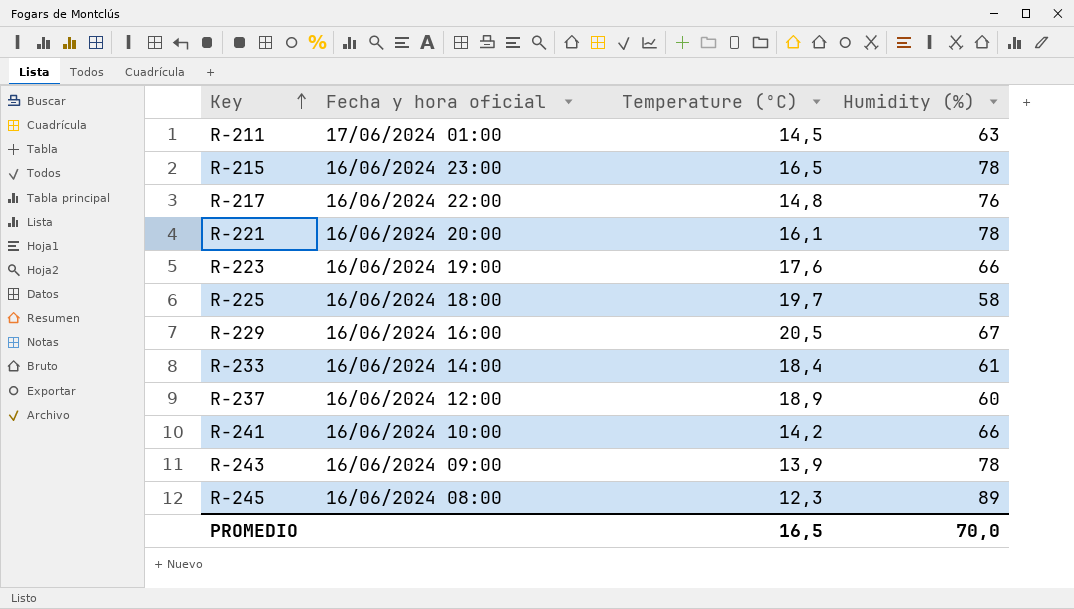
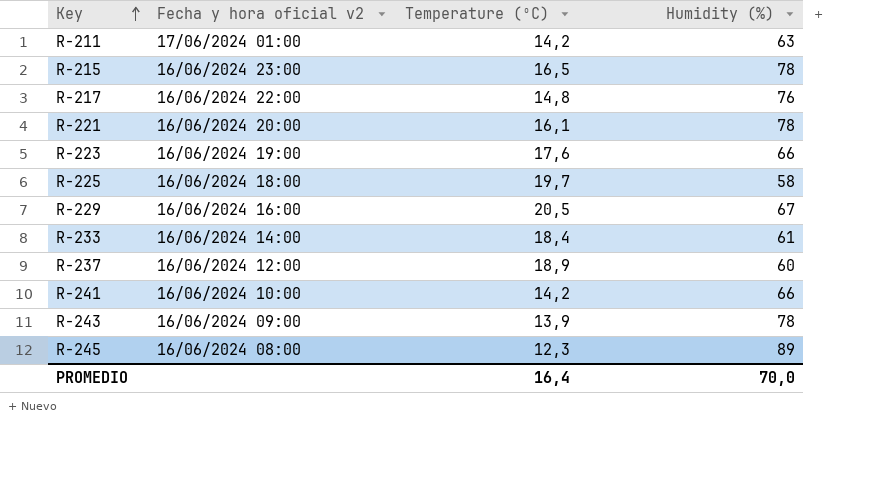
column name: Fecha y hora oficial -> Fecha y hora oficial v2
R-211 | Temperature (ºC): 14,5 -> 14,2
PROMEDIO | Temperature (ºC): 16,5 -> 16,4

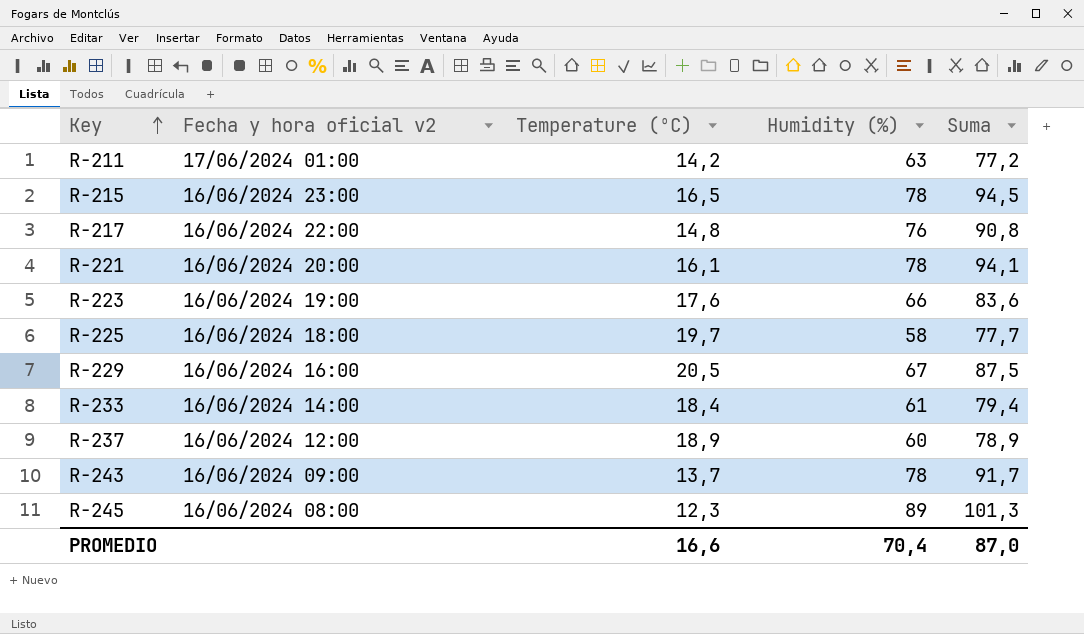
column Suma | formula: none -> [Temperature (ºC)] + [Humidity (%)]
row R-241: 16/06/2024 10:00 | 14,2 | 66 -> none
R-243 | Temperature (ºC): 13,9 -> 13,7
PROMEDIO | Temperature (ºC): 16,4 -> 16,6
PROMEDIO | Humidity (%): 70,0 -> 70,4

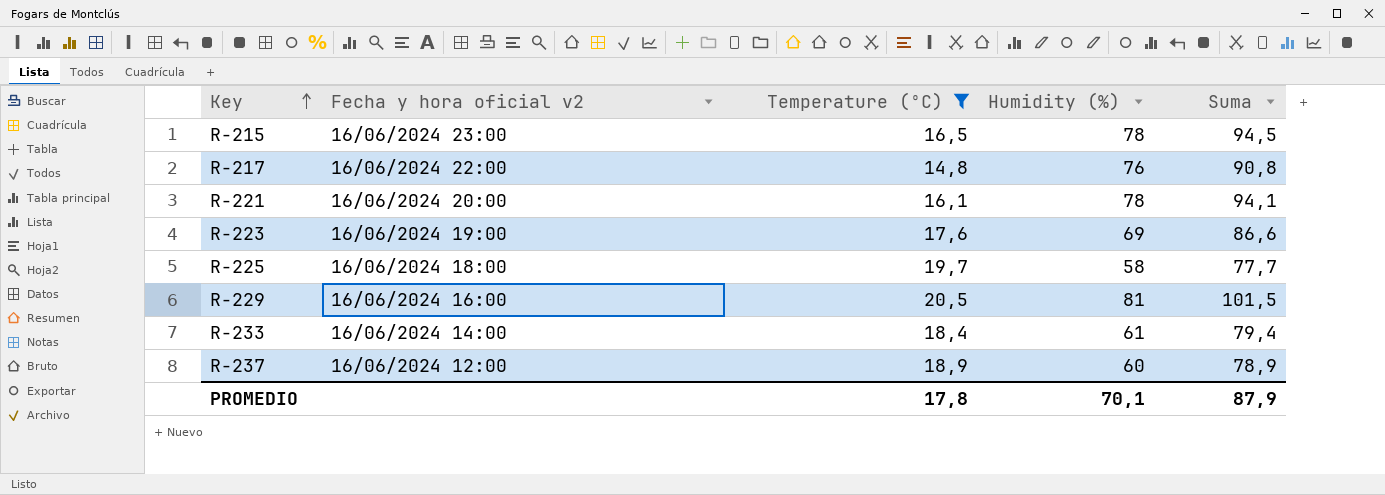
filter: none -> Temperature (ºC) >= 14,8
R-223 | Humidity (%): 66 -> 69
R-223 | Suma: 83,6 -> 86,6
R-229 | Humidity (%): 67 -> 81
R-229 | Suma: 87,5 -> 101,5
PROMEDIO | Temperature (ºC): 16,6 -> 17,8
PROMEDIO | Humidity (%): 70,4 -> 70,1
PROMEDIO | Suma: 87,0 -> 87,9

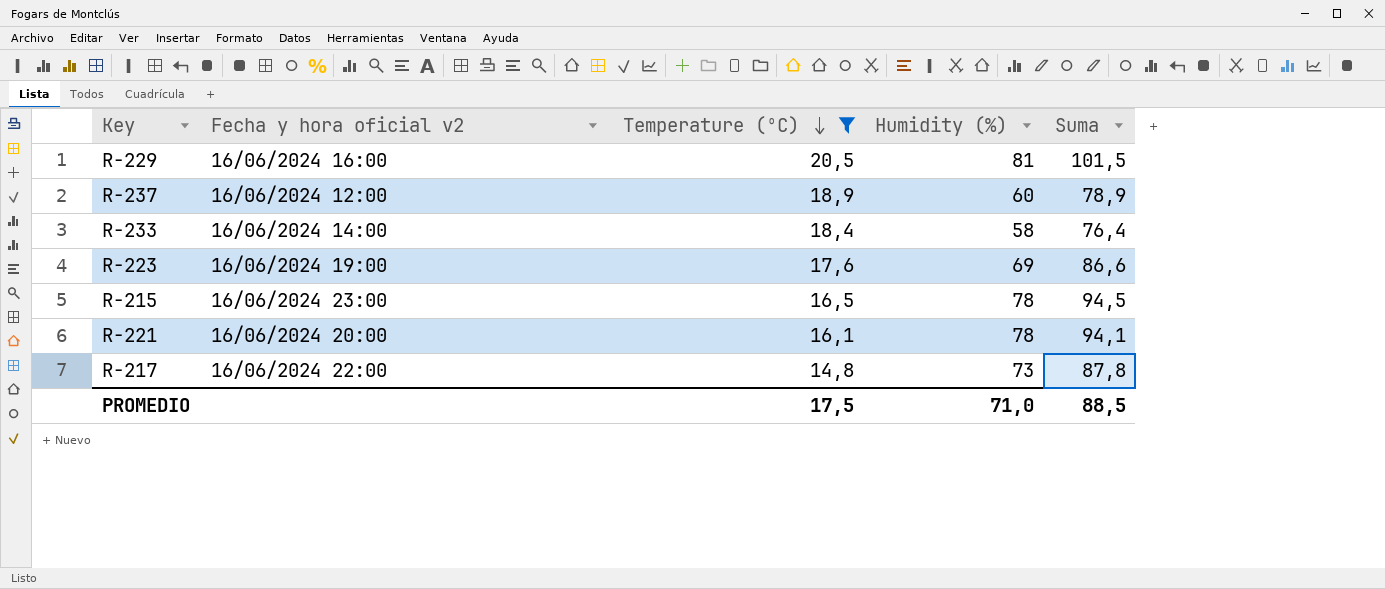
row order: Key ascending -> Temperature (ºC) descending
row R-225: 16/06/2024 18:00 | 19,7 | 58 | 77,7 -> none
R-233 | Humidity (%): 61 -> 58
R-233 | Suma: 79,4 -> 76,4
R-217 | Humidity (%): 76 -> 73
R-217 | Suma: 90,8 -> 87,8
PROMEDIO | Temperature (ºC): 17,8 -> 17,5
PROMEDIO | Humidity (%): 70,1 -> 71,0
PROMEDIO | Suma: 87,9 -> 88,5

